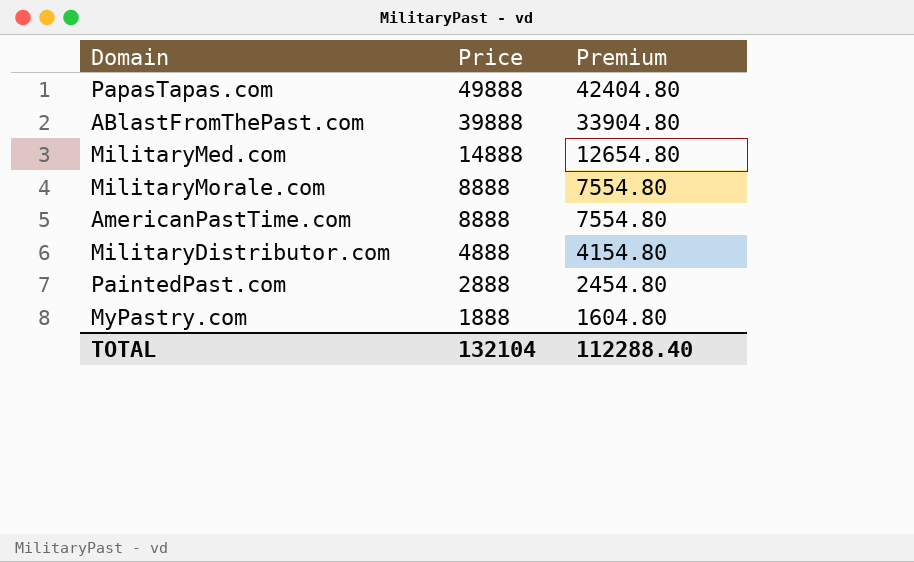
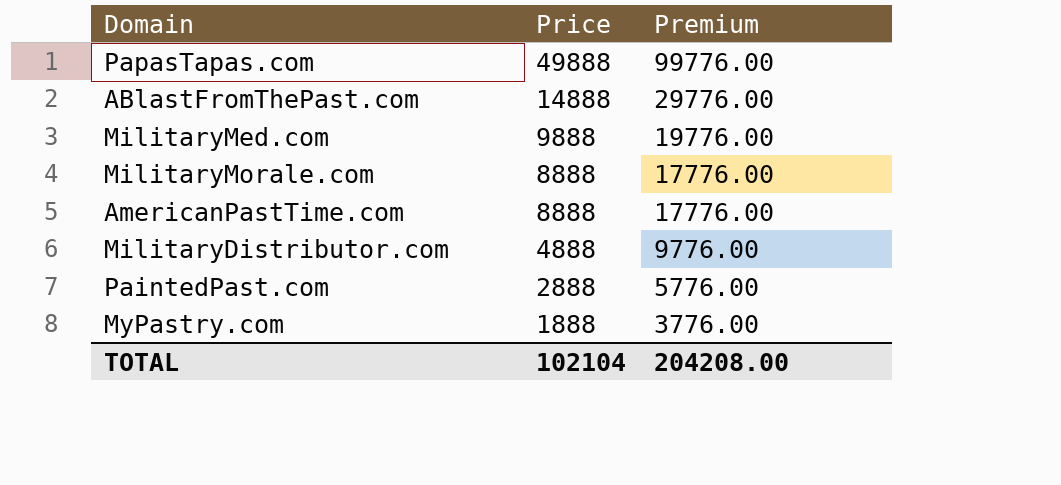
column Premium | formula: [Price] * 0.85 -> [Price] * 2
ABlastFromThePast.com | Price: 39888 -> 14888
MilitaryMed.com | Price: 14888 -> 9888
TOTAL | Price: 132104 -> 102104
TOTAL | Premium: 112288.40 -> 204208.00

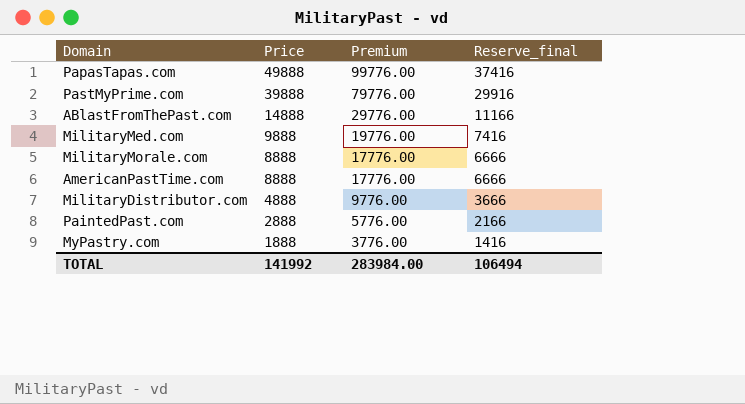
column Reserve_final | formula: none -> [Price] * 0.75
row PastMyPrime.com: none -> 39888 | 79776.00 | 29916
TOTAL | Price: 102104 -> 141992
TOTAL | Premium: 204208.00 -> 283984.00

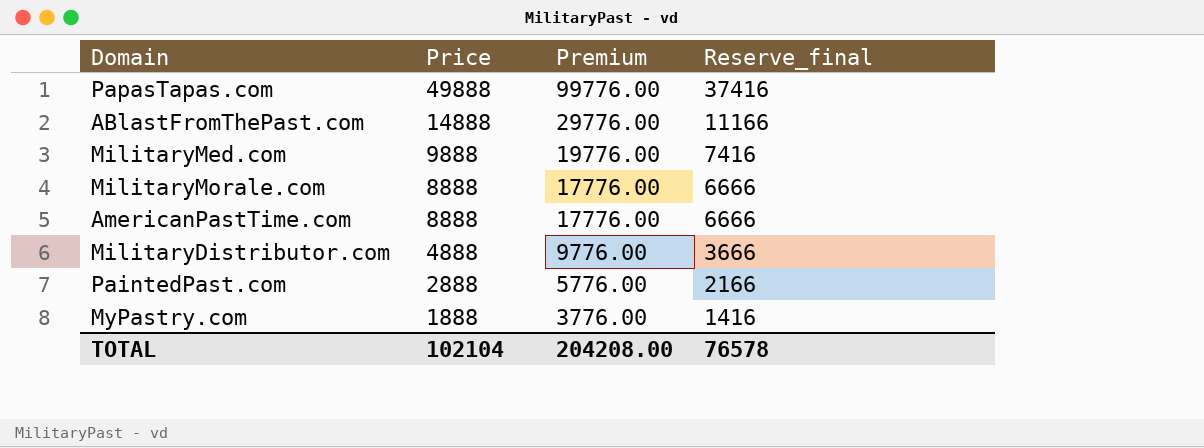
row PastMyPrime.com: 39888 | 79776.00 | 29916 -> none
TOTAL | Price: 141992 -> 102104
TOTAL | Premium: 283984.00 -> 204208.00
TOTAL | Reserve_final: 106494 -> 76578

